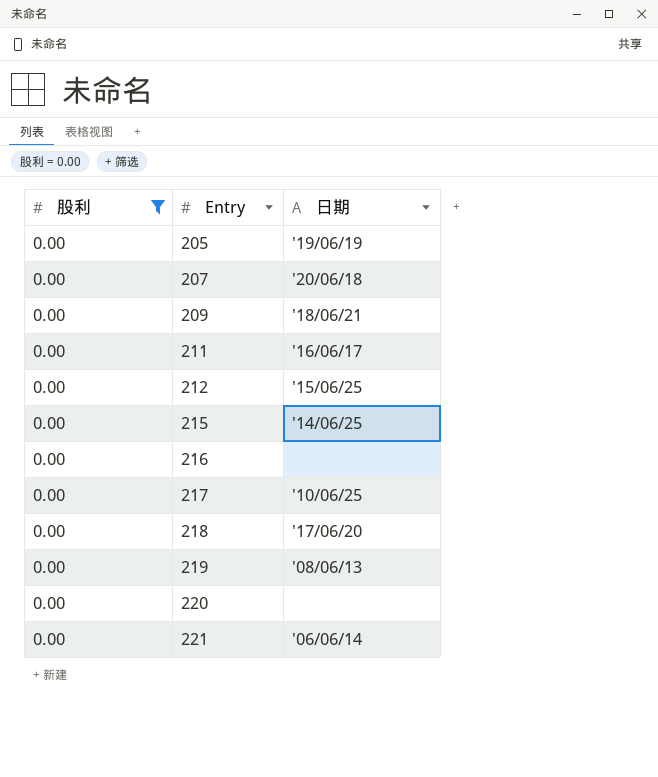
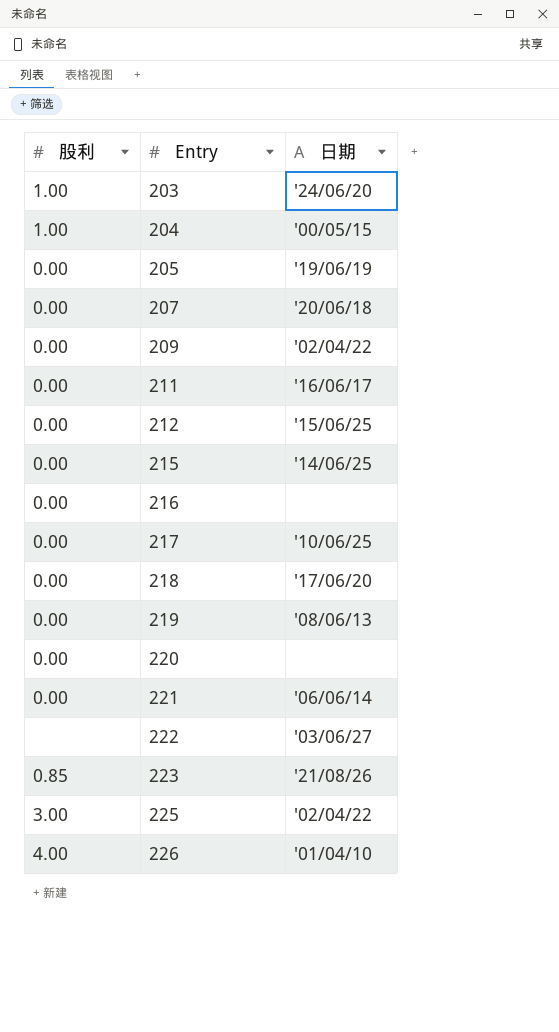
filter: 股利 = 0.00 -> none
209 | 日期: '18/06/21 -> '02/04/22

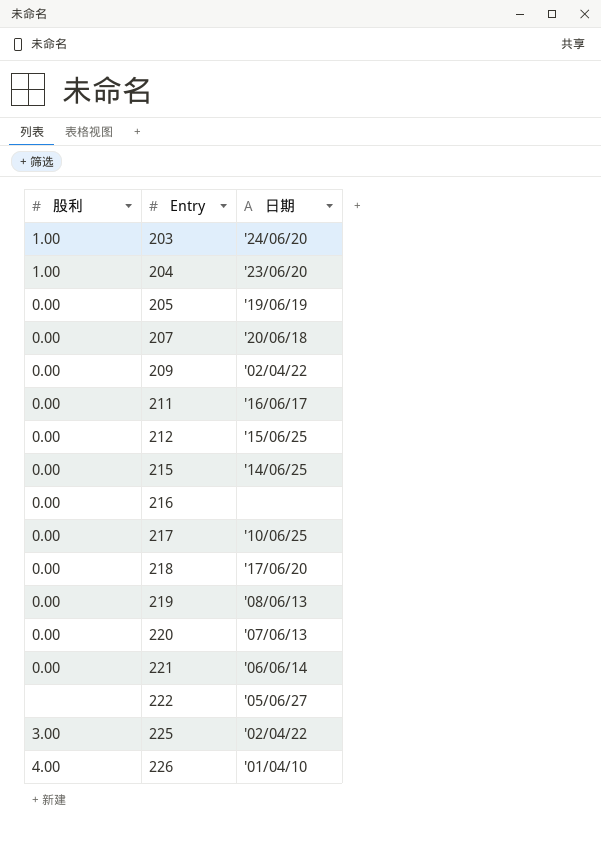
row 223: 0.85 | '21/08/26 -> none
204 | 日期: '00/05/15 -> '23/06/20
220 | 日期: none -> '07/06/13
222 | 日期: '03/06/27 -> '05/06/27

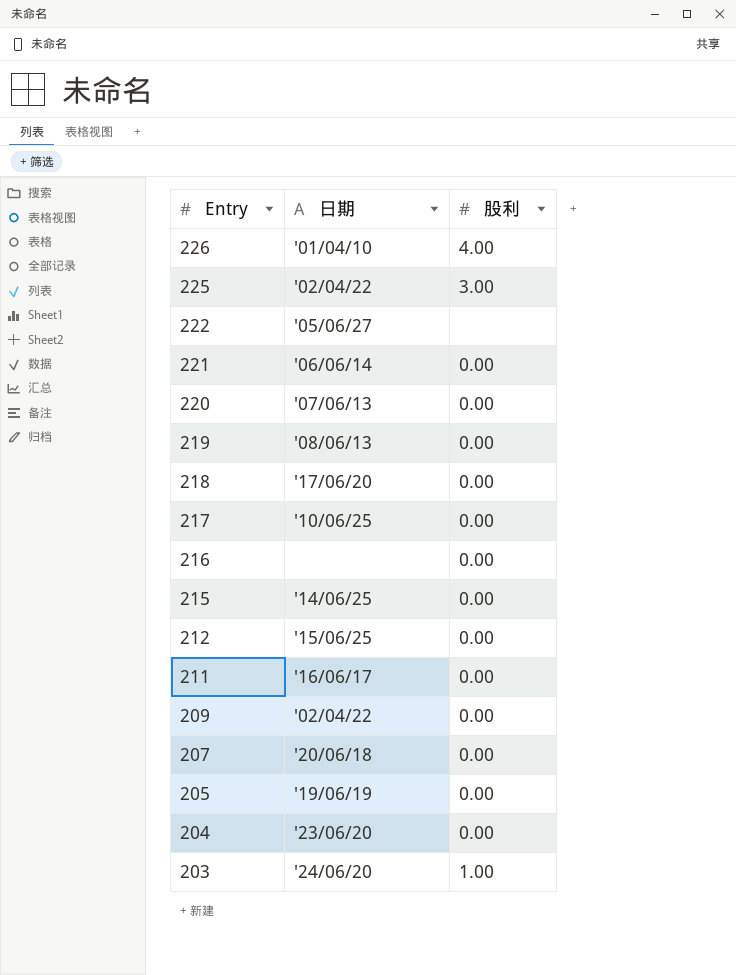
row order: Entry ascending -> Entry descending
column 股利 | position: 1 -> 3
204 | 股利: 1.00 -> 0.00

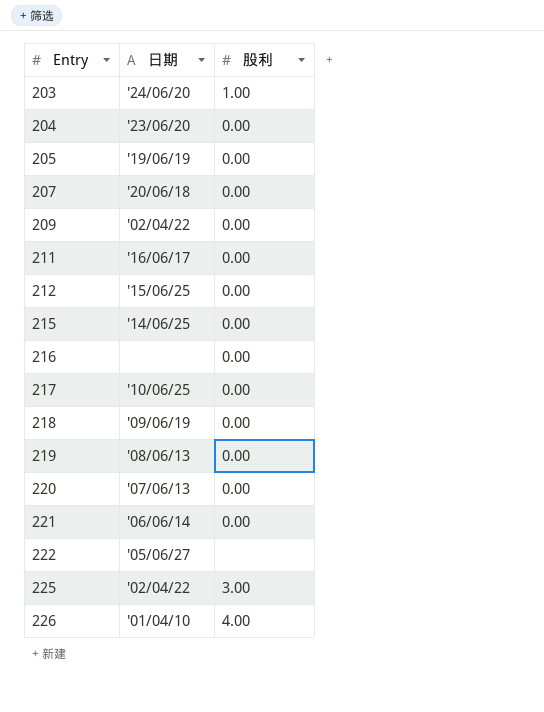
row order: Entry descending -> Entry ascending
218 | 日期: '17/06/20 -> '09/06/19

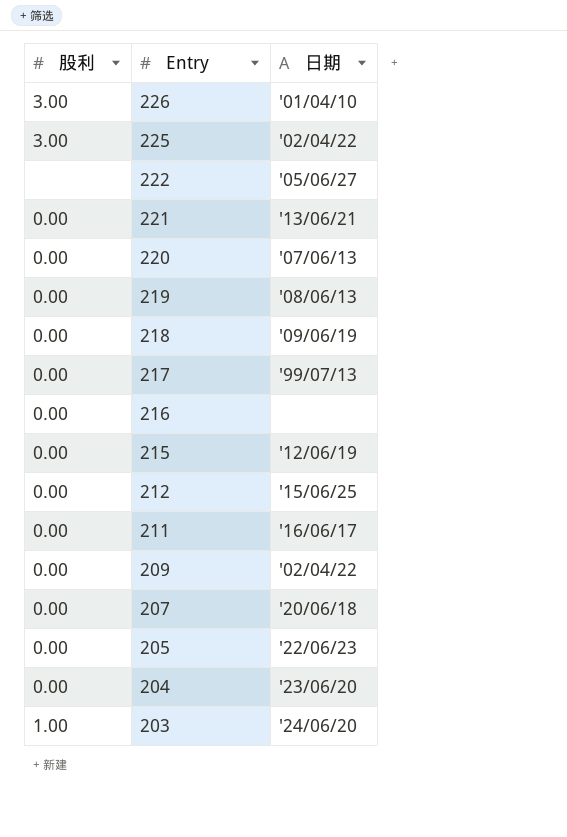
row order: Entry ascending -> Entry descending
column 股利 | position: 3 -> 1
226 | 股利: 4.00 -> 3.00
221 | 日期: '06/06/14 -> '13/06/21
217 | 日期: '10/06/25 -> '99/07/13
215 | 日期: '14/06/25 -> '12/06/19
205 | 日期: '19/06/19 -> '22/06/23

